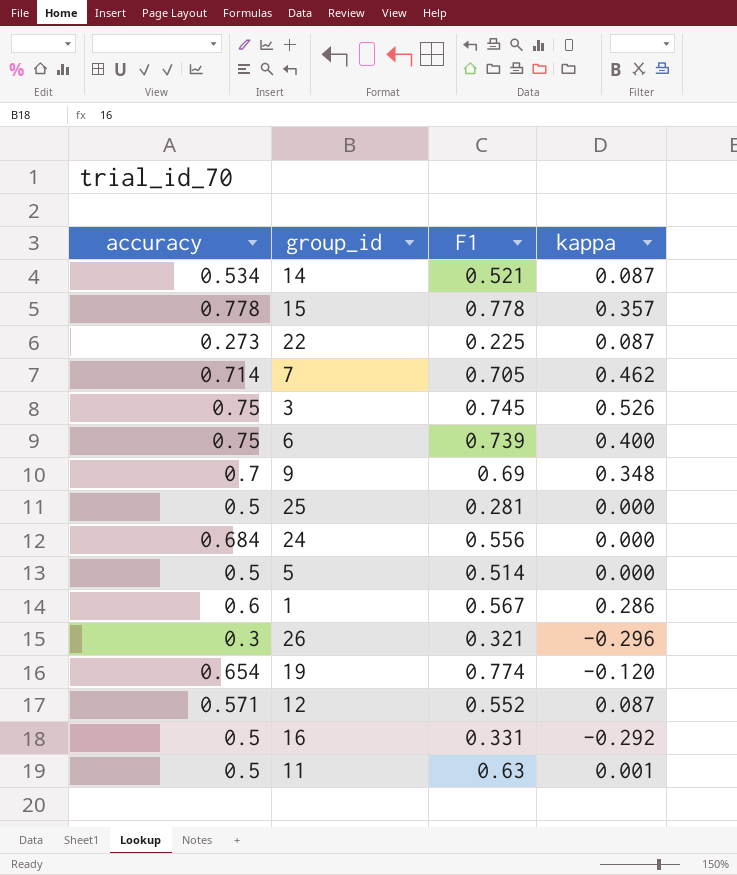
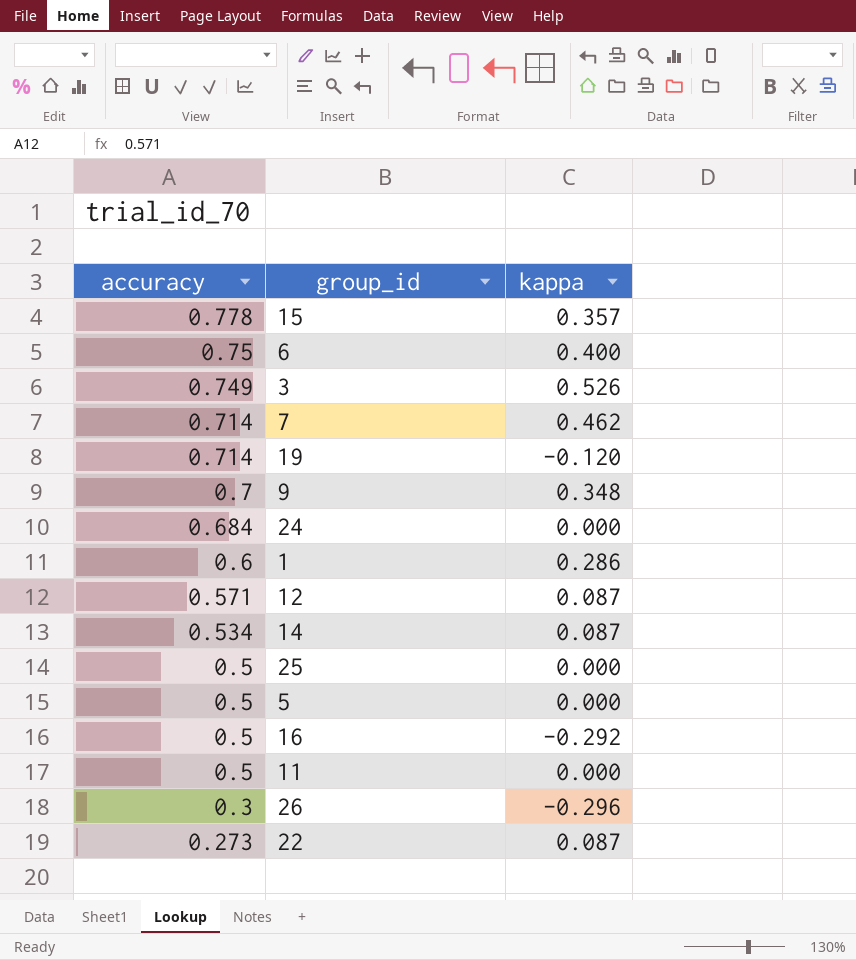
row order: none -> accuracy descending
column F1 | position: 3 -> none
3 | accuracy: 0.75 -> 0.749
19 | accuracy: 0.654 -> 0.714
11 | kappa: 0.001 -> 0.000

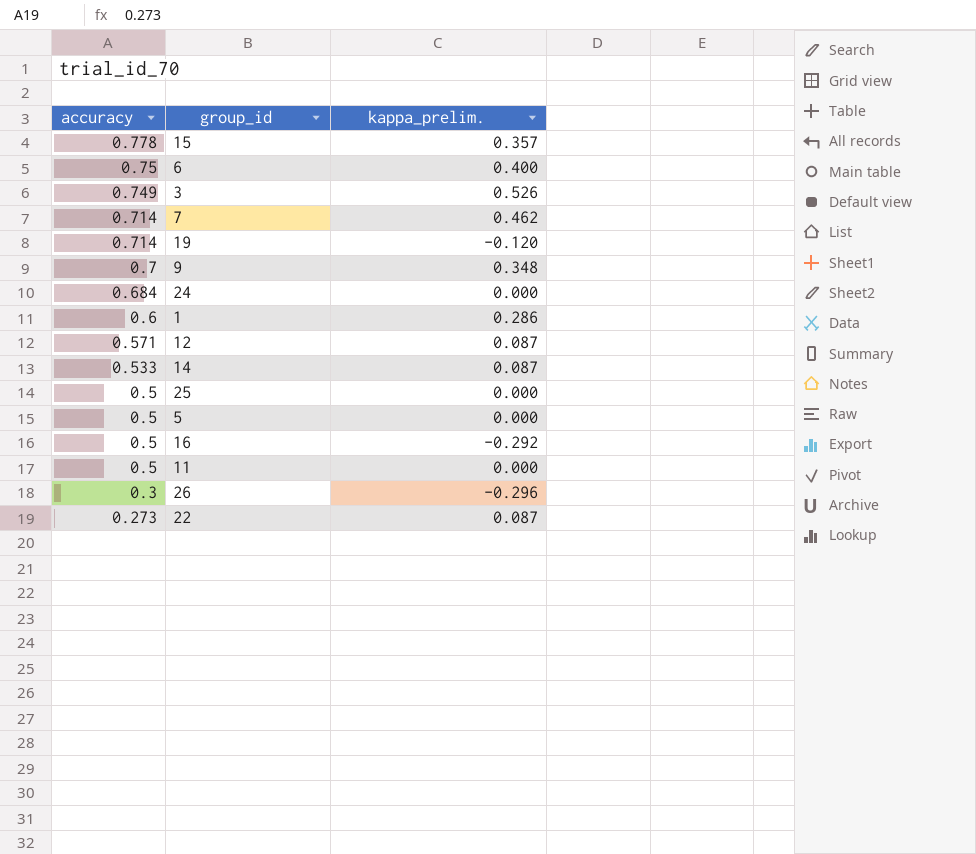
column name: kappa -> kappa_prelim.
14 | accuracy: 0.534 -> 0.533

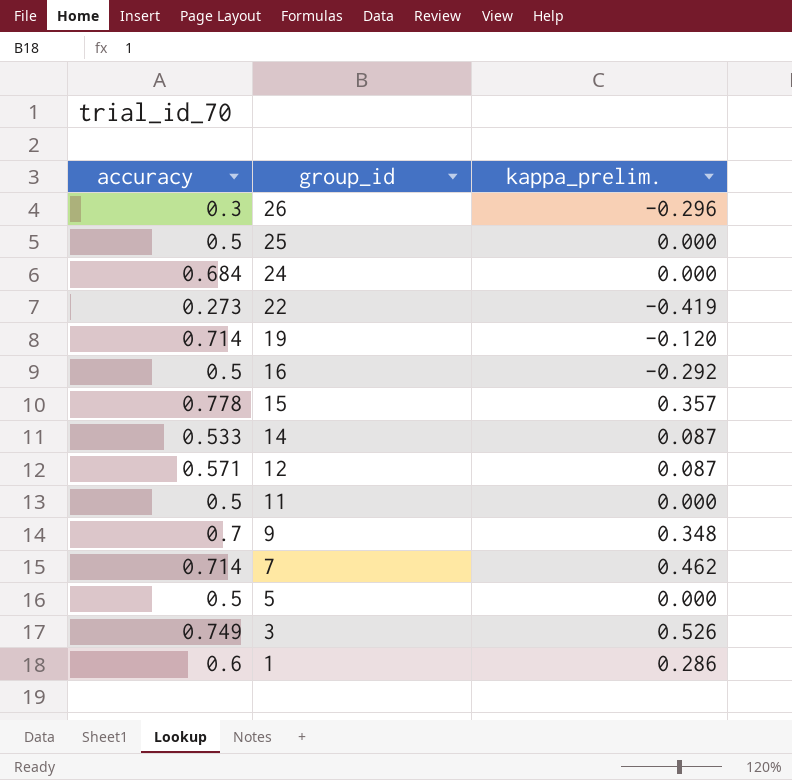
row order: accuracy descending -> group_id descending
row 6: 0.75 | 0.400 -> none
22 | kappa_prelim.: 0.087 -> -0.419

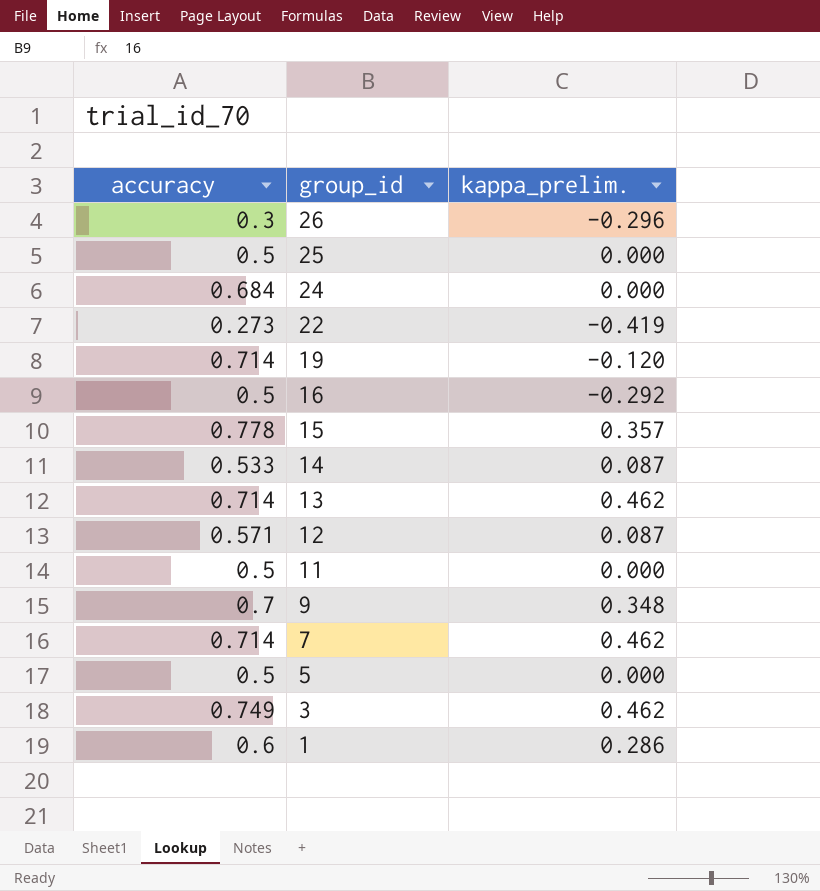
row 13: none -> 0.714 | 0.462
3 | kappa_prelim.: 0.526 -> 0.462

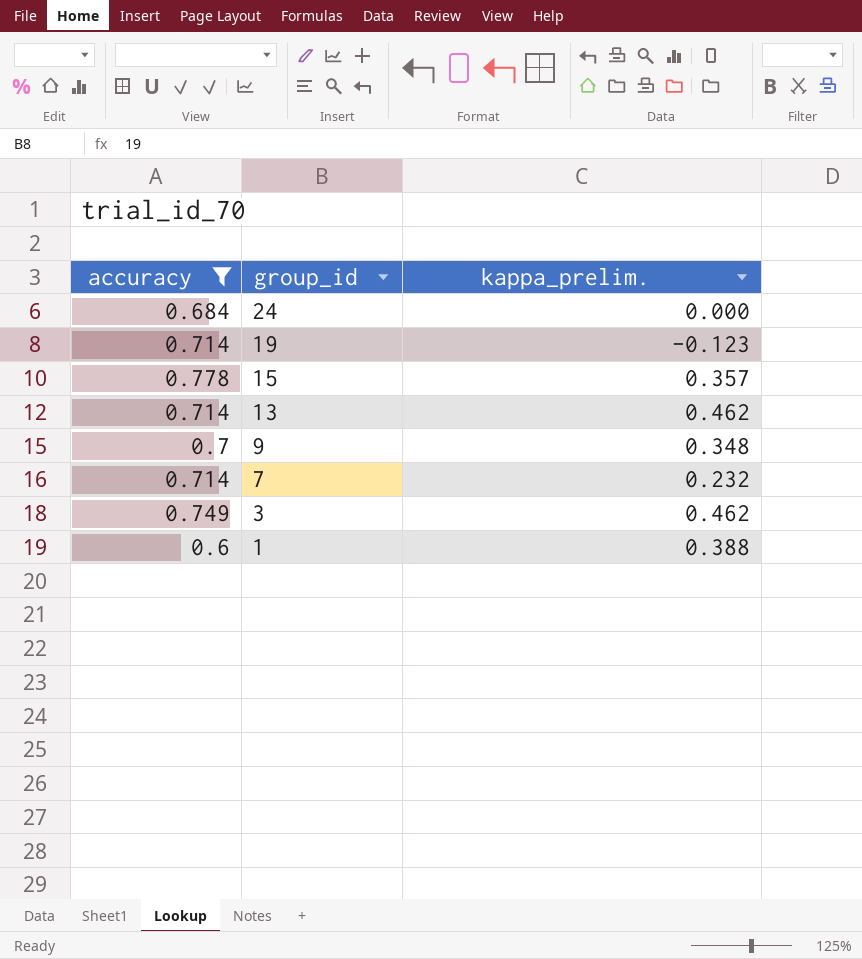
filter: none -> accuracy >= 0.6
19 | kappa_prelim.: -0.120 -> -0.123
7 | kappa_prelim.: 0.462 -> 0.232
1 | kappa_prelim.: 0.286 -> 0.388

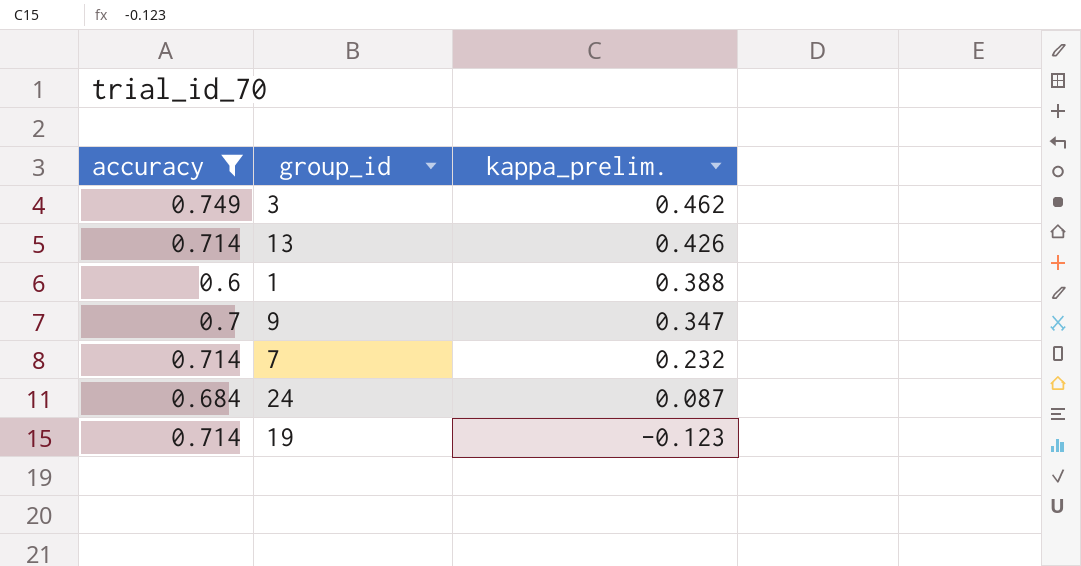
row order: group_id descending -> kappa_prelim. descending
row 15: 0.778 | 0.357 -> none
13 | kappa_prelim.: 0.462 -> 0.426
9 | kappa_prelim.: 0.348 -> 0.347
24 | kappa_prelim.: 0.000 -> 0.087

